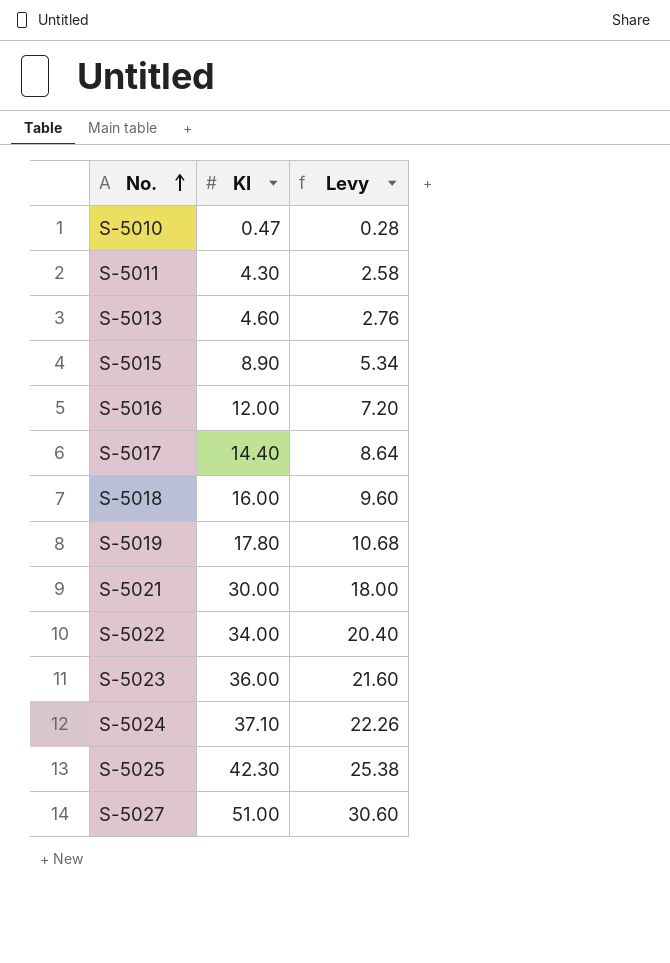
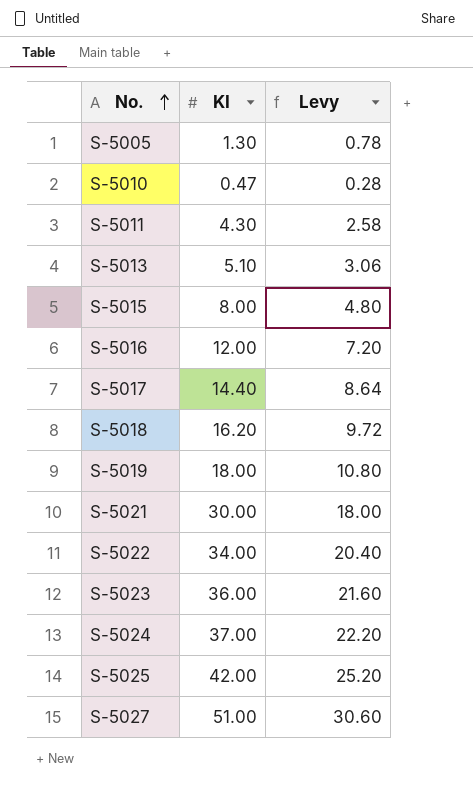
row S-5005: none -> 1.30 | 0.78
S-5013 | KI: 4.60 -> 5.10
S-5013 | Levy: 2.76 -> 3.06
S-5015 | KI: 8.90 -> 8.00
S-5015 | Levy: 5.34 -> 4.80
S-5018 | KI: 16.00 -> 16.20
S-5018 | Levy: 9.60 -> 9.72
S-5019 | KI: 17.80 -> 18.00
S-5019 | Levy: 10.68 -> 10.80
S-5024 | KI: 37.10 -> 37.00
S-5024 | Levy: 22.26 -> 22.20
S-5025 | KI: 42.30 -> 42.00
S-5025 | Levy: 25.38 -> 25.20

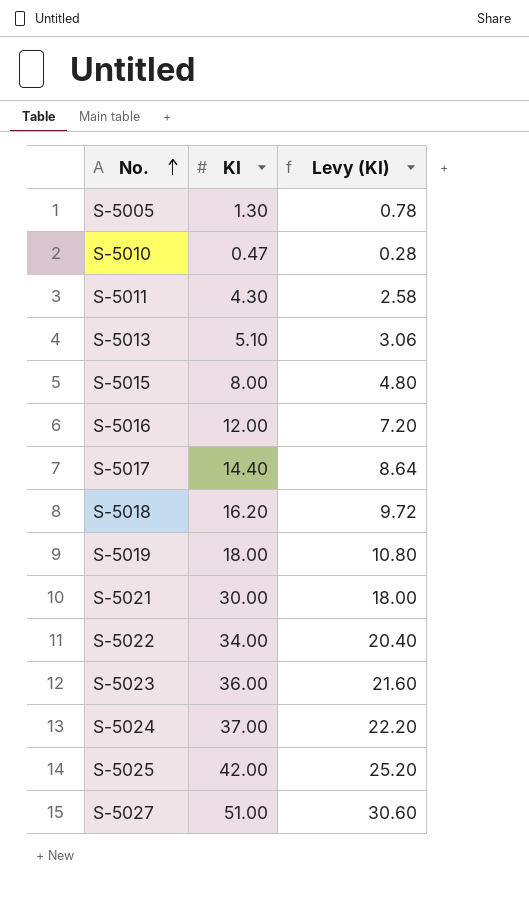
column name: Levy -> Levy (KI)

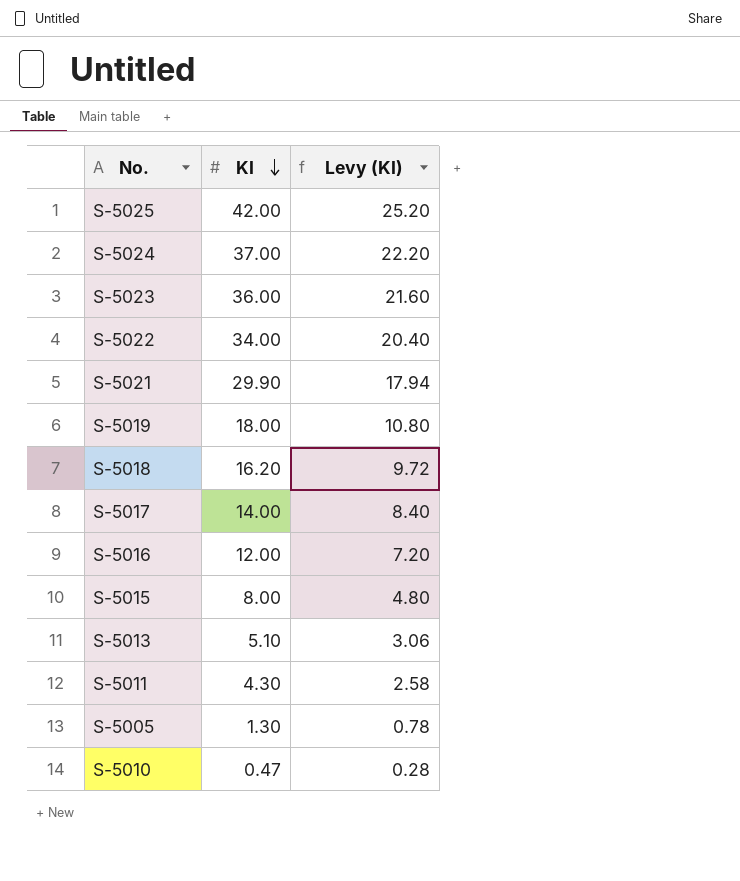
row order: No. ascending -> KI descending
row S-5027: 51.00 | 30.60 -> none
S-5021 | KI: 30.00 -> 29.90
S-5021 | Levy (KI): 18.00 -> 17.94
S-5017 | KI: 14.40 -> 14.00
S-5017 | Levy (KI): 8.64 -> 8.40

